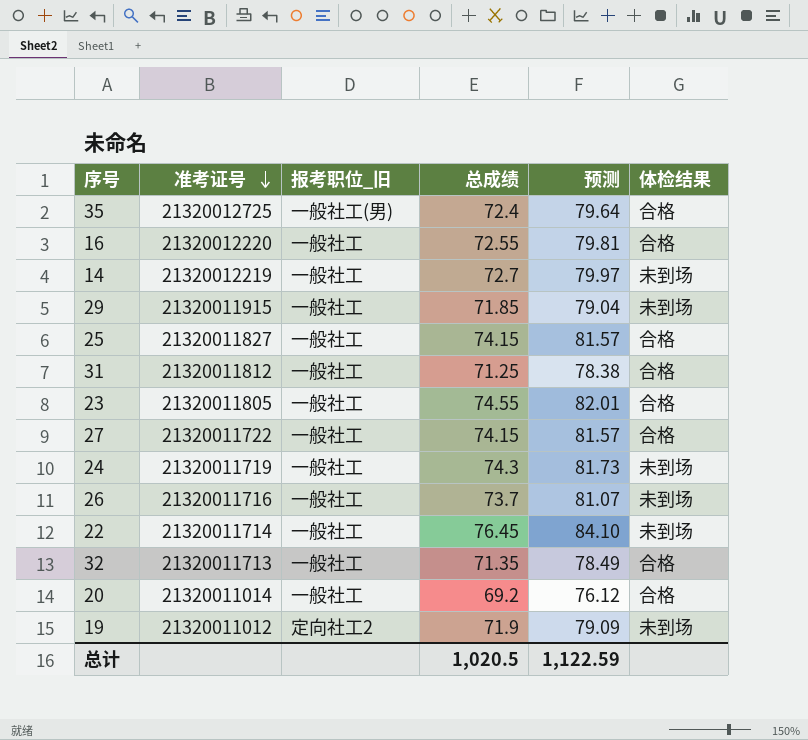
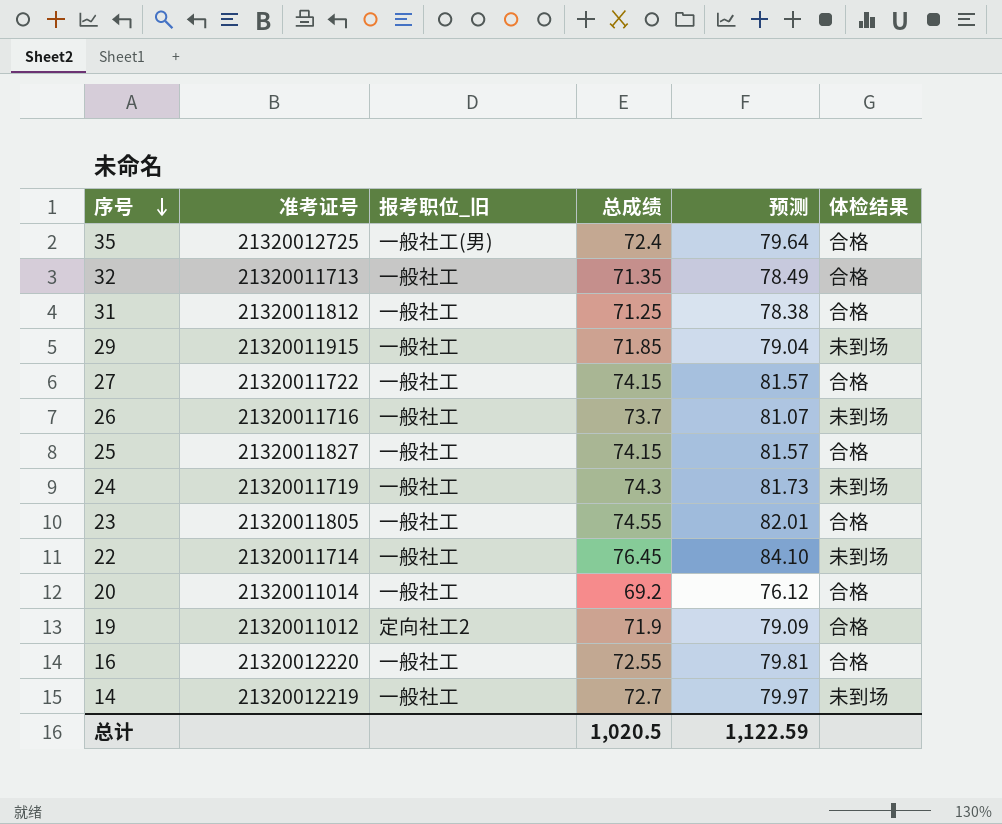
row order: 准考证号 descending -> 序号 descending
19 | 体检结果: 未到场 -> 合格

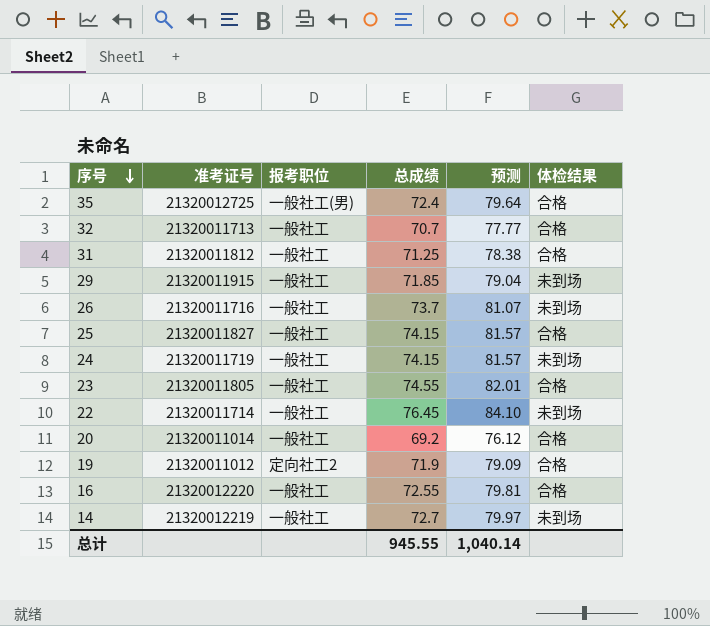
column name: 报考职位_旧 -> 报考职位
row 27: 21320011722 | 一般社工 | 74.15 | 81.57 | 合格 -> none
32 | 总成绩: 71.35 -> 70.7
32 | 预测: 78.49 -> 77.77
24 | 总成绩: 74.3 -> 74.15
24 | 预测: 81.73 -> 81.57
总计 | 总成绩: 1,020.5 -> 945.55
总计 | 预测: 1,122.59 -> 1,040.14

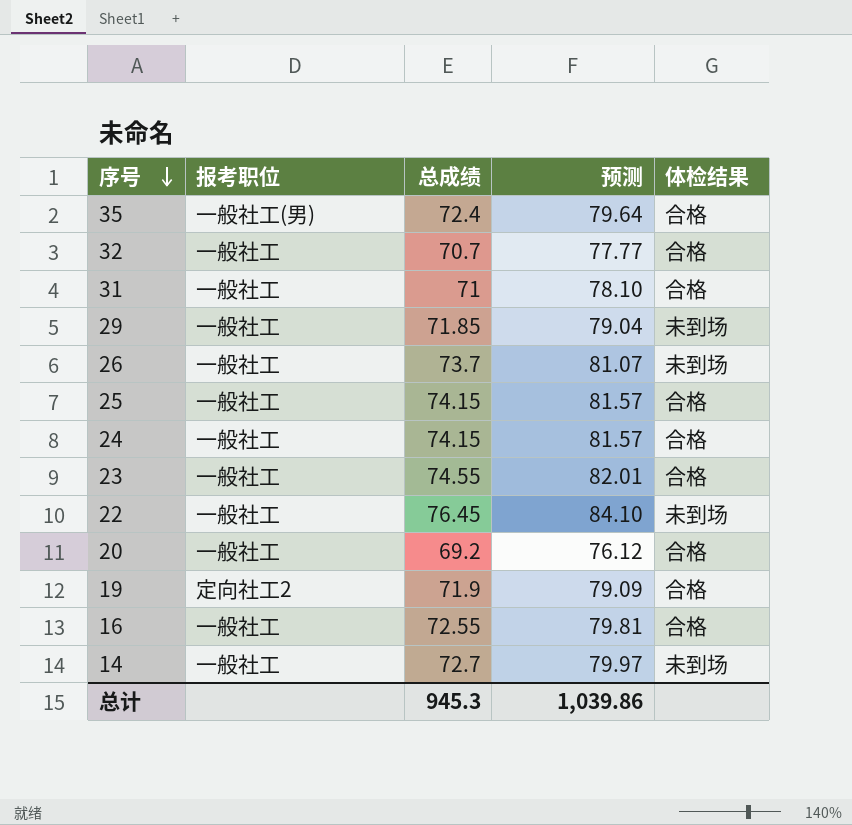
column 准考证号 | position: 2 -> none
31 | 总成绩: 71.25 -> 71
31 | 预测: 78.38 -> 78.10
24 | 体检结果: 未到场 -> 合格
总计 | 总成绩: 945.55 -> 945.3
总计 | 预测: 1,040.14 -> 1,039.86

